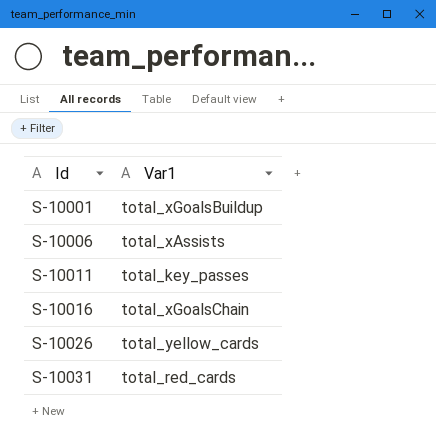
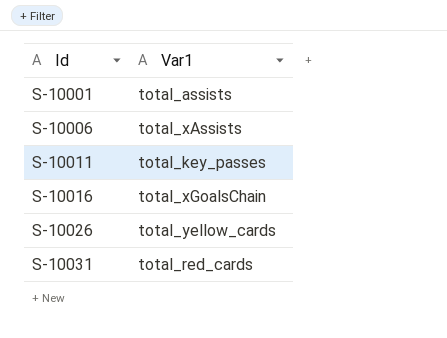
S-10001 | Var1: total_xGoalsBuildup -> total_assists

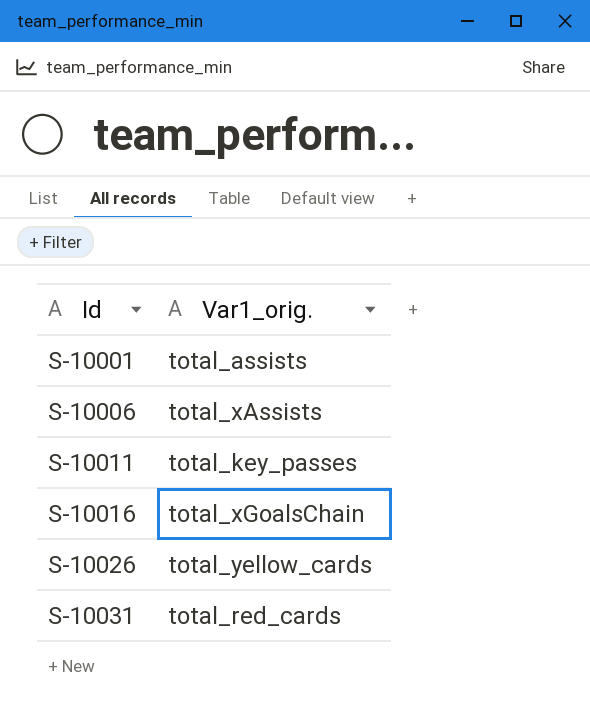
column name: Var1 -> Var1_orig.

